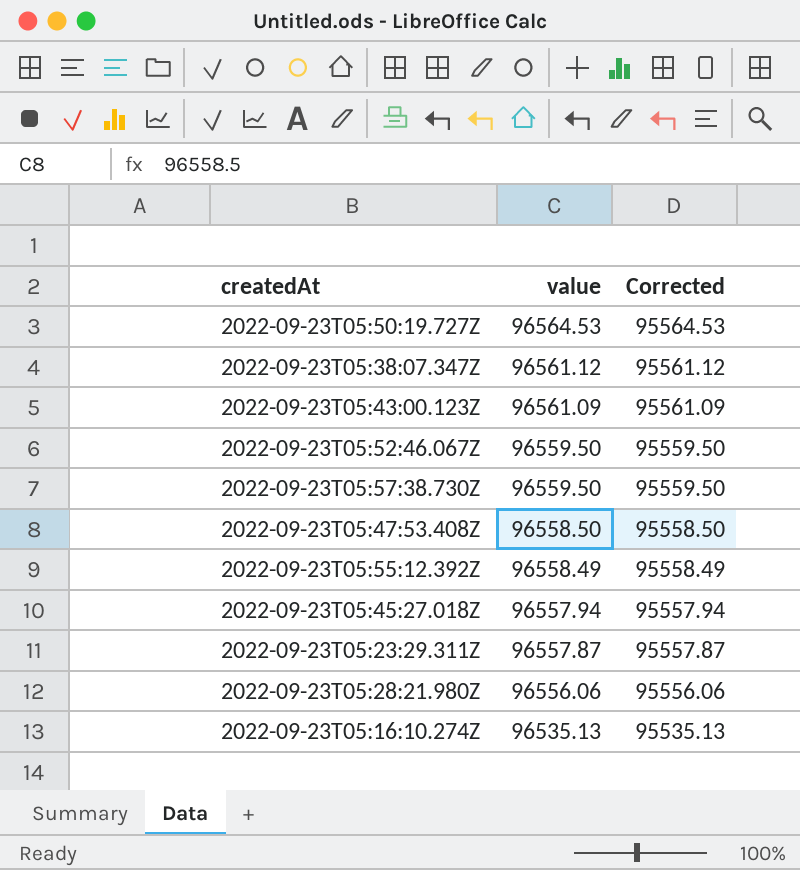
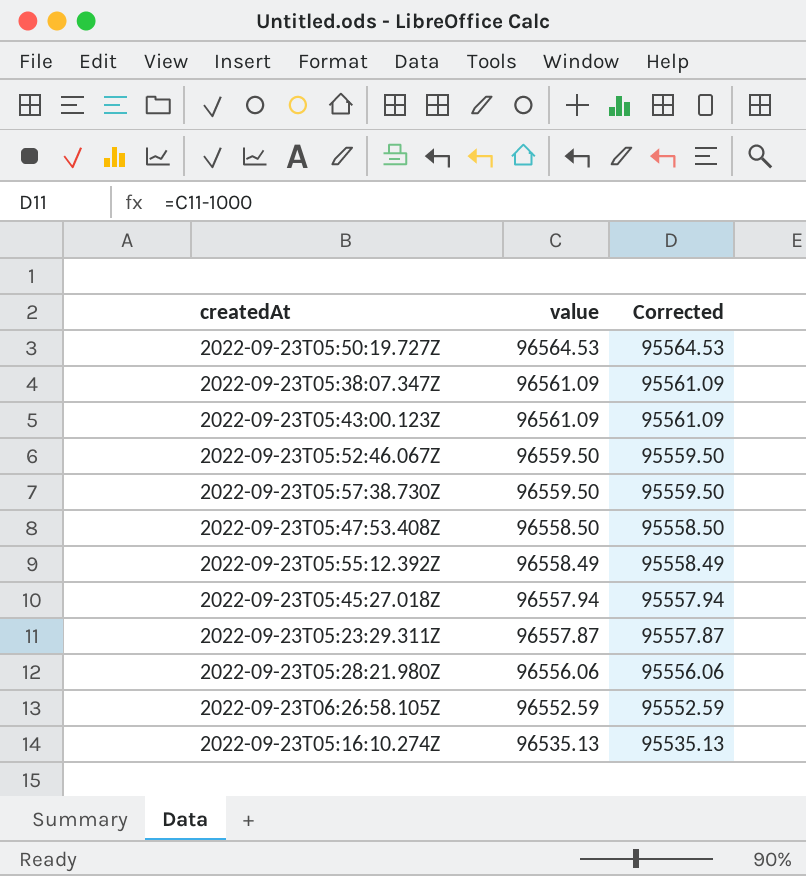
2022-09-23T05:38:07.347Z | value: 96561.12 -> 96561.09
2022-09-23T05:38:07.347Z | Corrected: 95561.12 -> 95561.09
row 2022-09-23T06:26:58.105Z: none -> 96552.59 | 95552.59

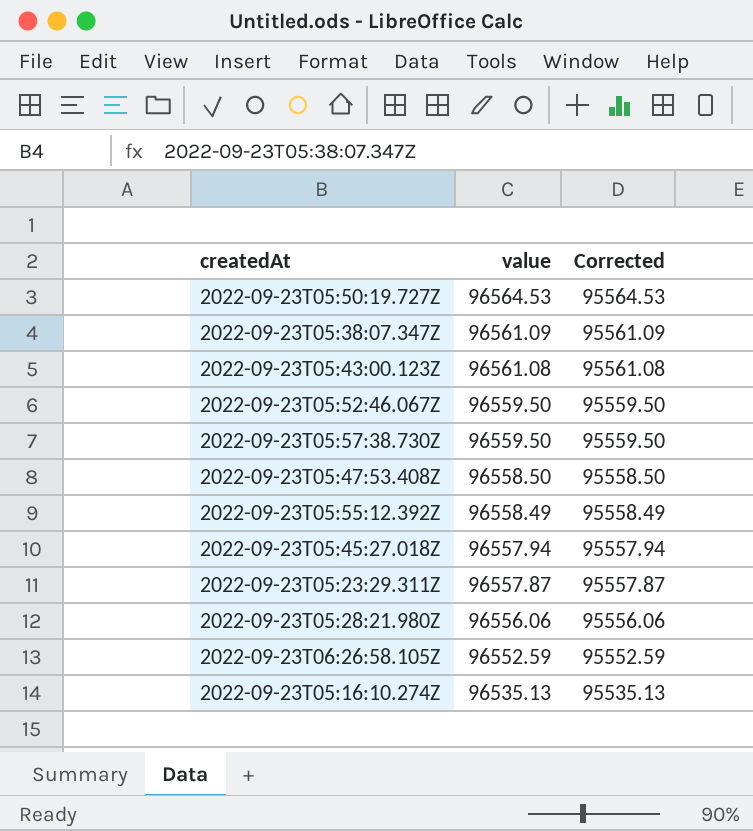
2022-09-23T05:43:00.123Z | value: 96561.09 -> 96561.08
2022-09-23T05:43:00.123Z | Corrected: 95561.09 -> 95561.08

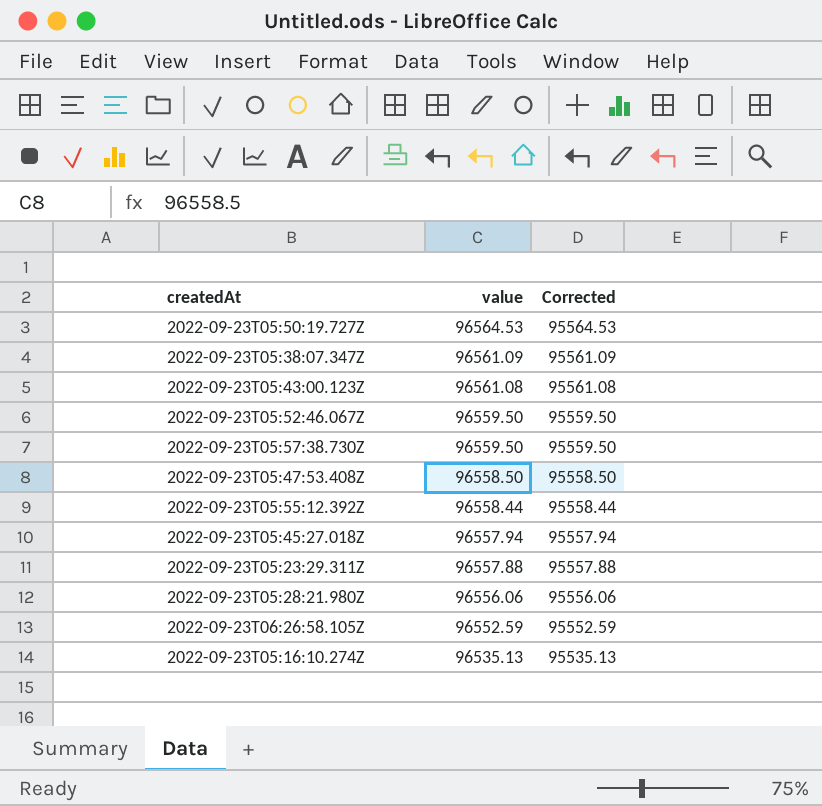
2022-09-23T05:55:12.392Z | value: 96558.49 -> 96558.44
2022-09-23T05:55:12.392Z | Corrected: 95558.49 -> 95558.44
2022-09-23T05:23:29.311Z | value: 96557.87 -> 96557.88
2022-09-23T05:23:29.311Z | Corrected: 95557.87 -> 95557.88

